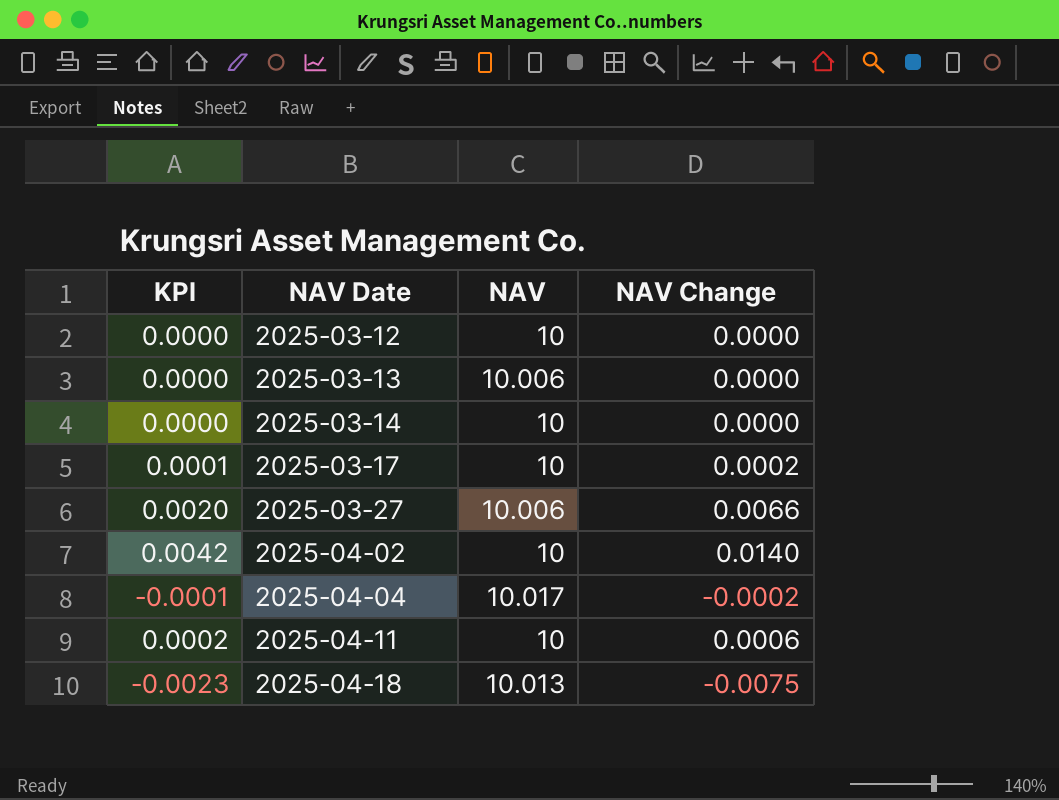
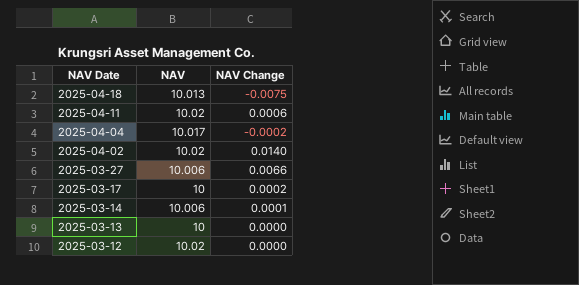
row order: NAV Date ascending -> NAV Date descending
column KPI | formula: [NAV Change] * 0.3 -> none
2025-04-11 | NAV: 10 -> 10.02
2025-04-02 | NAV: 10 -> 10.02
2025-03-14 | NAV: 10 -> 10.006
2025-03-14 | NAV Change: 0.0000 -> 0.0001
2025-03-13 | NAV: 10.006 -> 10
2025-03-12 | NAV: 10 -> 10.02

